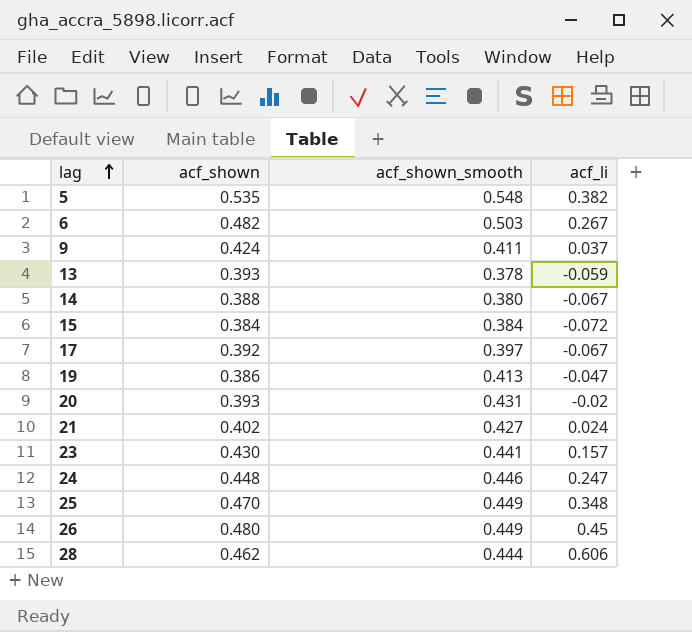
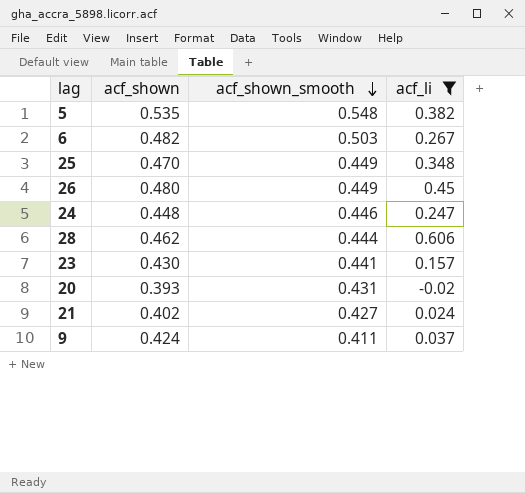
filter: none -> acf_li >= -0.02
row order: lag ascending -> acf_shown_smooth descending

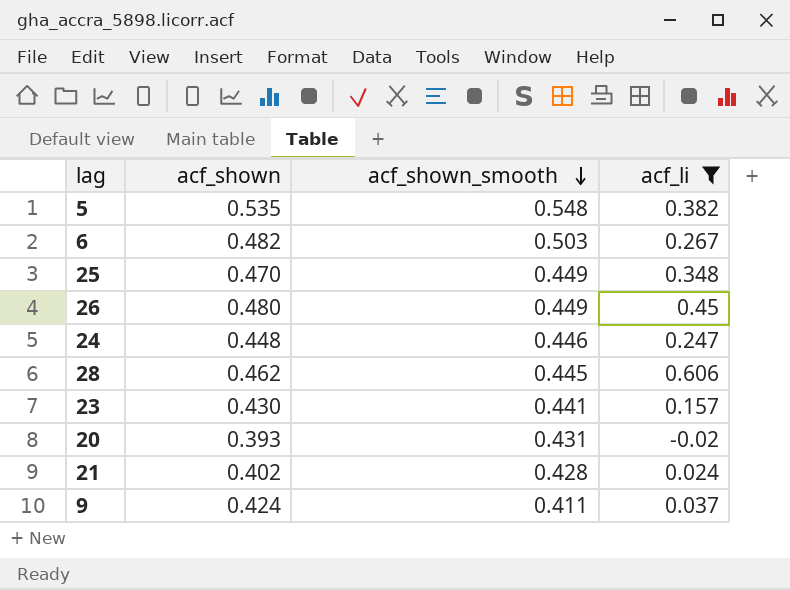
28 | acf_shown_smooth: 0.444 -> 0.445
21 | acf_shown_smooth: 0.427 -> 0.428

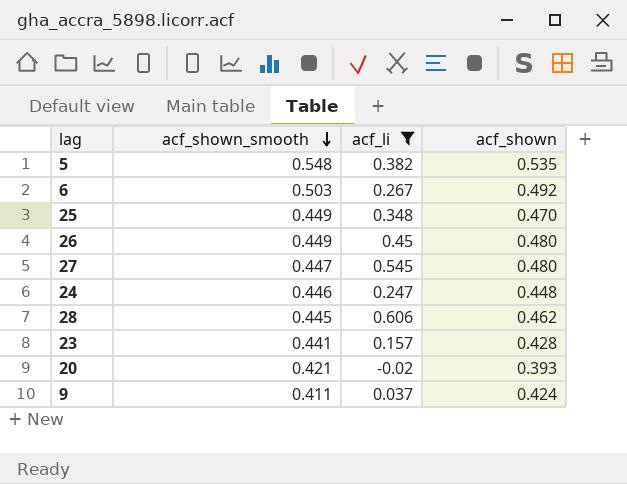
column acf_shown | position: 2 -> 4
row 21: 0.402 | 0.428 | 0.024 -> none
6 | acf_shown: 0.482 -> 0.492
row 27: none -> 0.447 | 0.545 | 0.480
23 | acf_shown: 0.430 -> 0.428
20 | acf_shown_smooth: 0.431 -> 0.421

